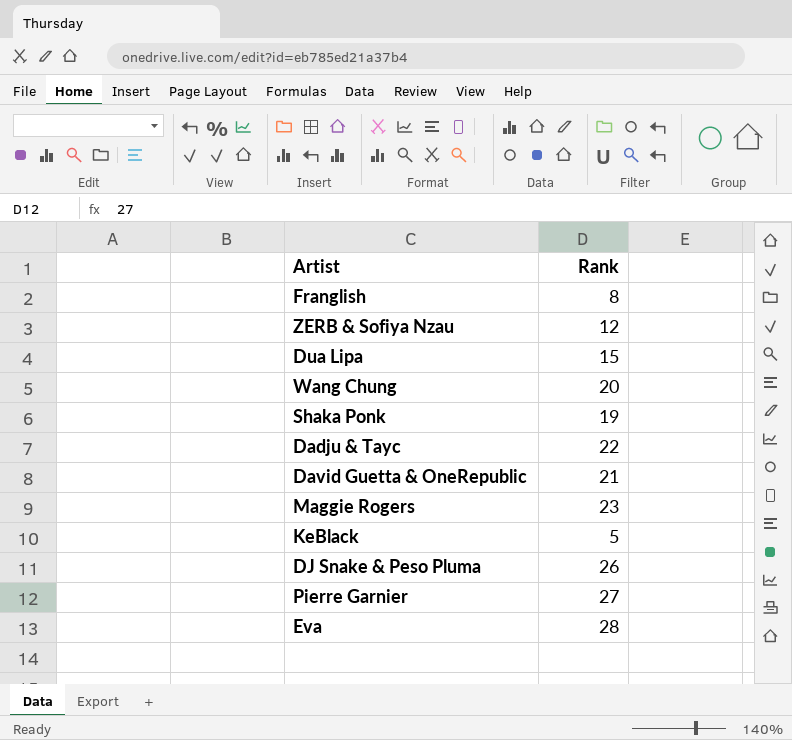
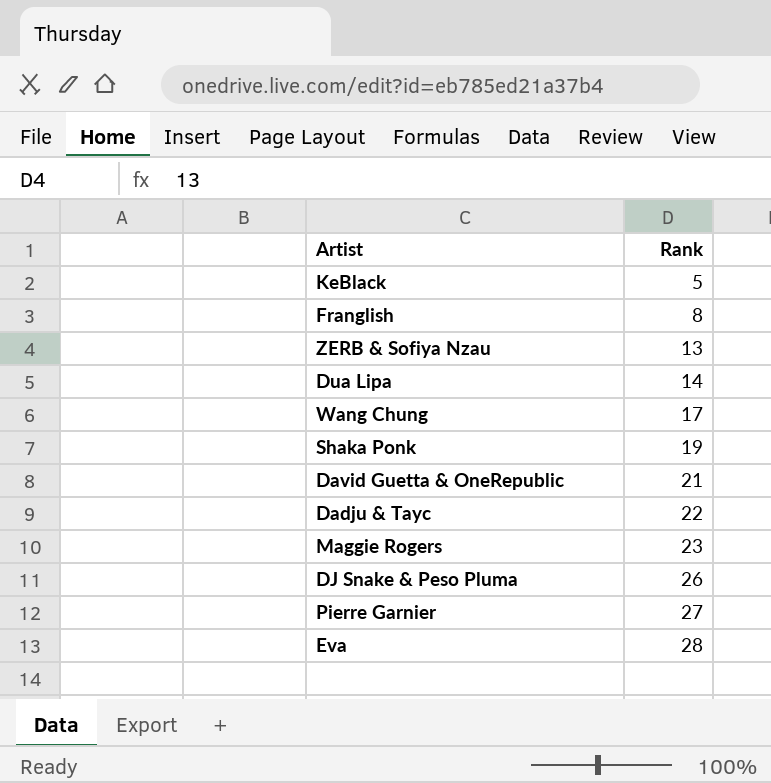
row order: none -> Rank ascending
ZERB & Sofiya Nzau | Rank: 12 -> 13
Dua Lipa | Rank: 15 -> 14
Wang Chung | Rank: 20 -> 17

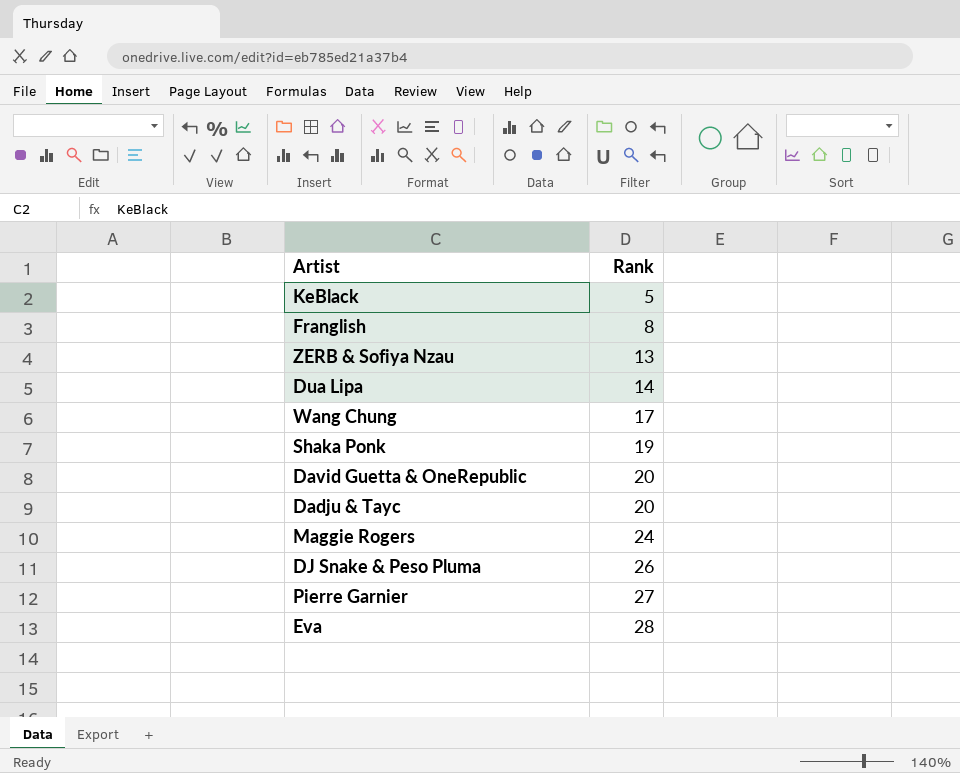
David Guetta & OneRepublic | Rank: 21 -> 20
Dadju & Tayc | Rank: 22 -> 20
Maggie Rogers | Rank: 23 -> 24

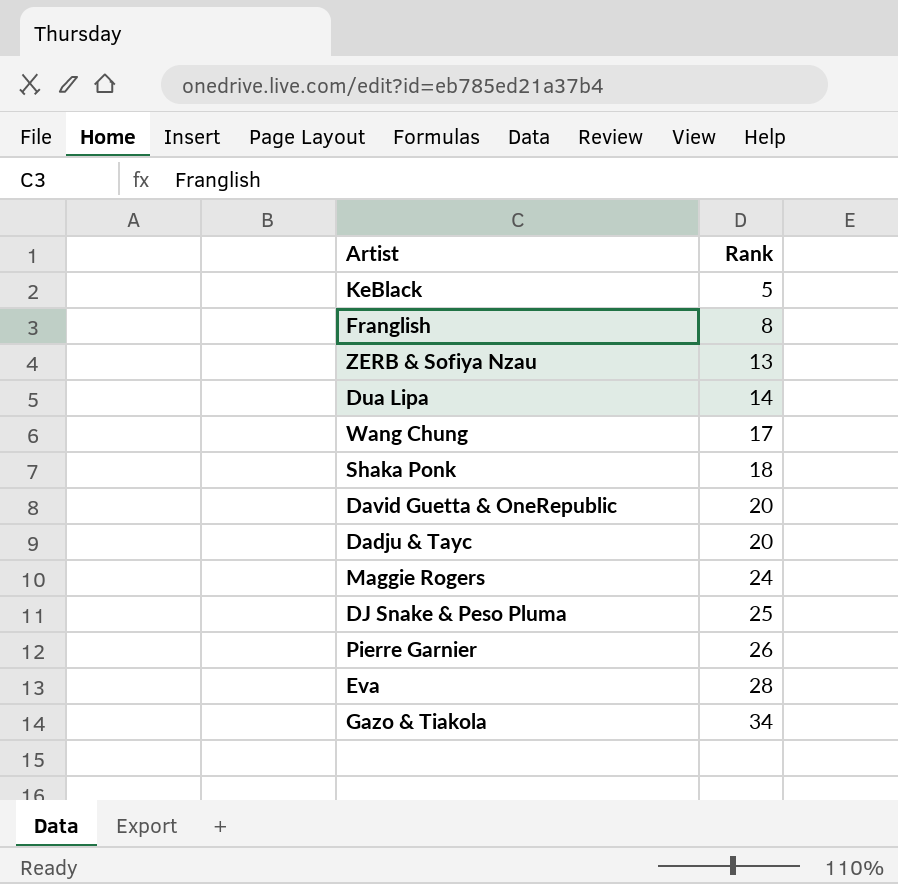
Shaka Ponk | Rank: 19 -> 18
DJ Snake & Peso Pluma | Rank: 26 -> 25
Pierre Garnier | Rank: 27 -> 26
row Gazo & Tiakola: none -> 34

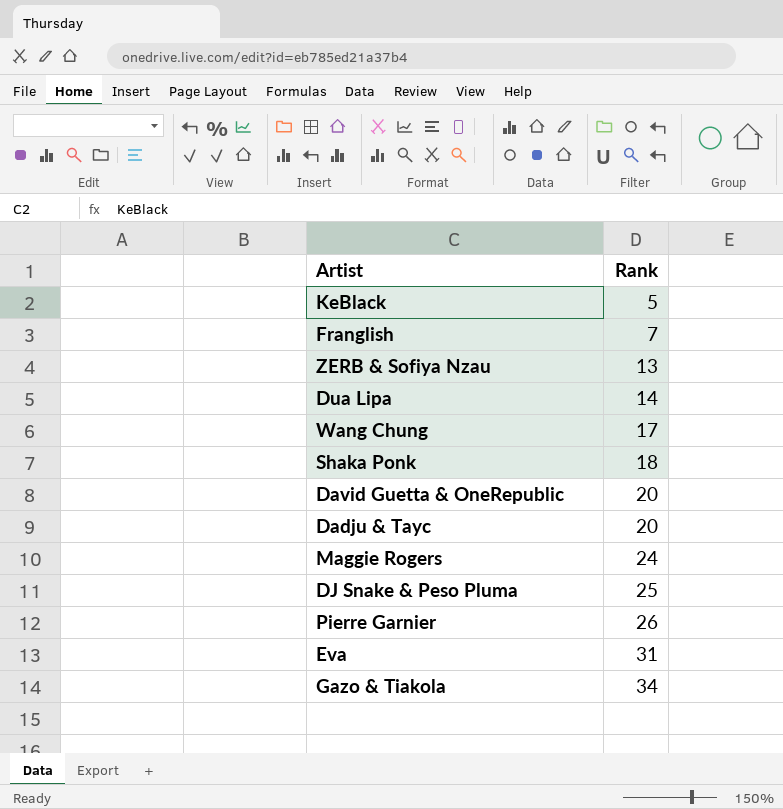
Franglish | Rank: 8 -> 7
Eva | Rank: 28 -> 31

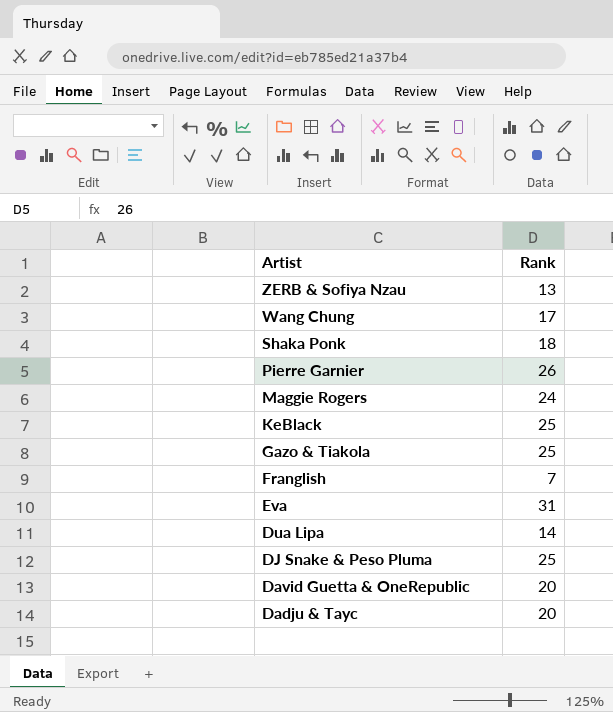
row order: Rank ascending -> Artist descending
KeBlack | Rank: 5 -> 25
Gazo & Tiakola | Rank: 34 -> 25

